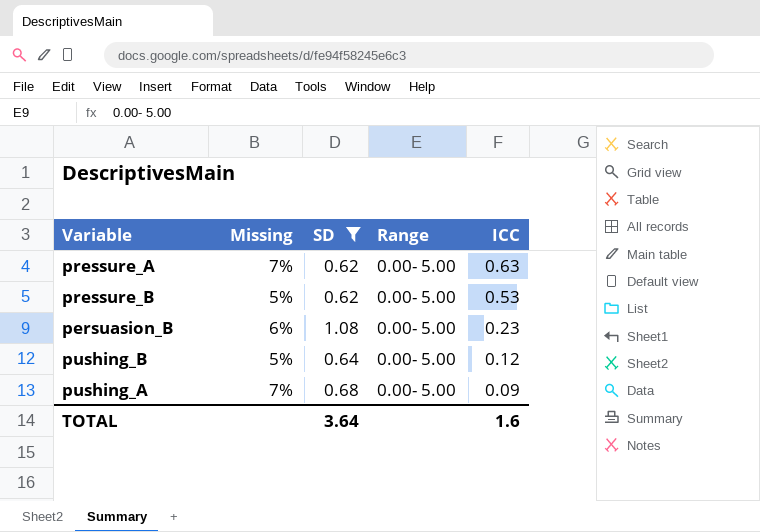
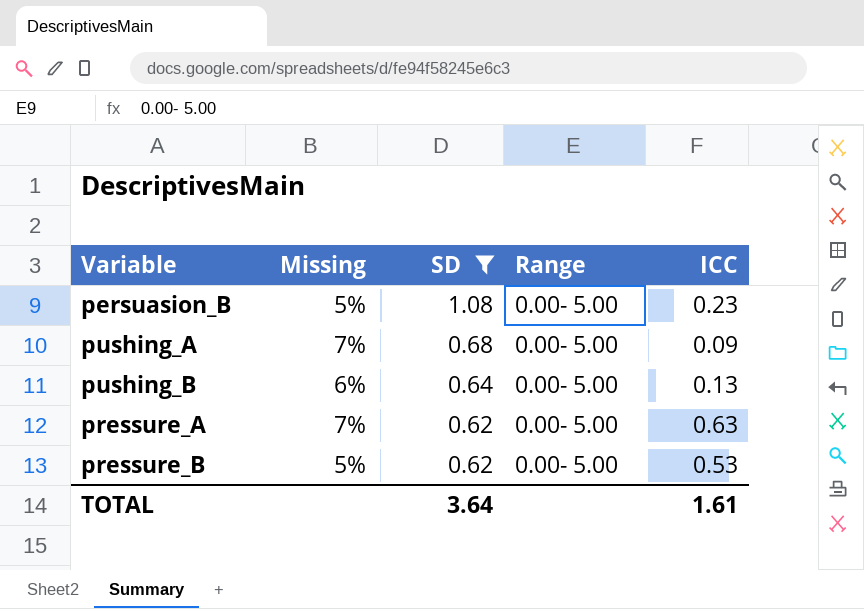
row order: ICC descending -> SD descending
persuasion_B | Missing: 6% -> 5%
pushing_B | Missing: 5% -> 6%
pushing_B | ICC: 0.12 -> 0.13
TOTAL | ICC: 1.6 -> 1.61

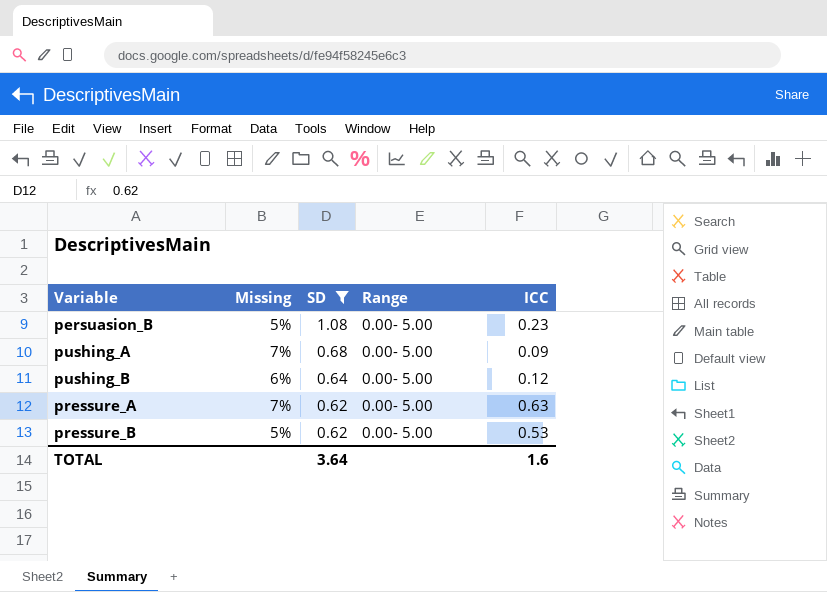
pushing_B | ICC: 0.13 -> 0.12
TOTAL | ICC: 1.61 -> 1.6

